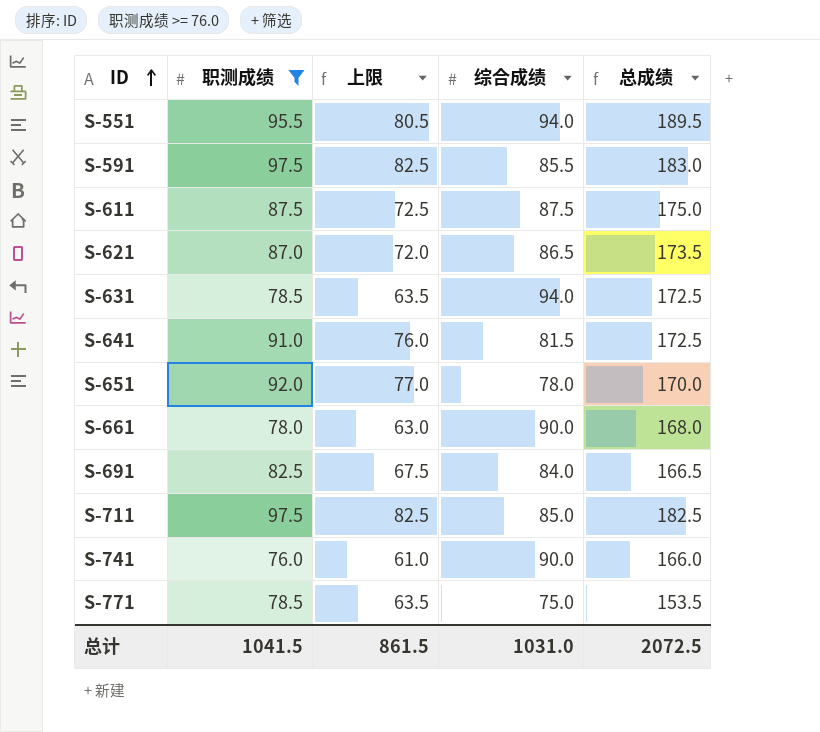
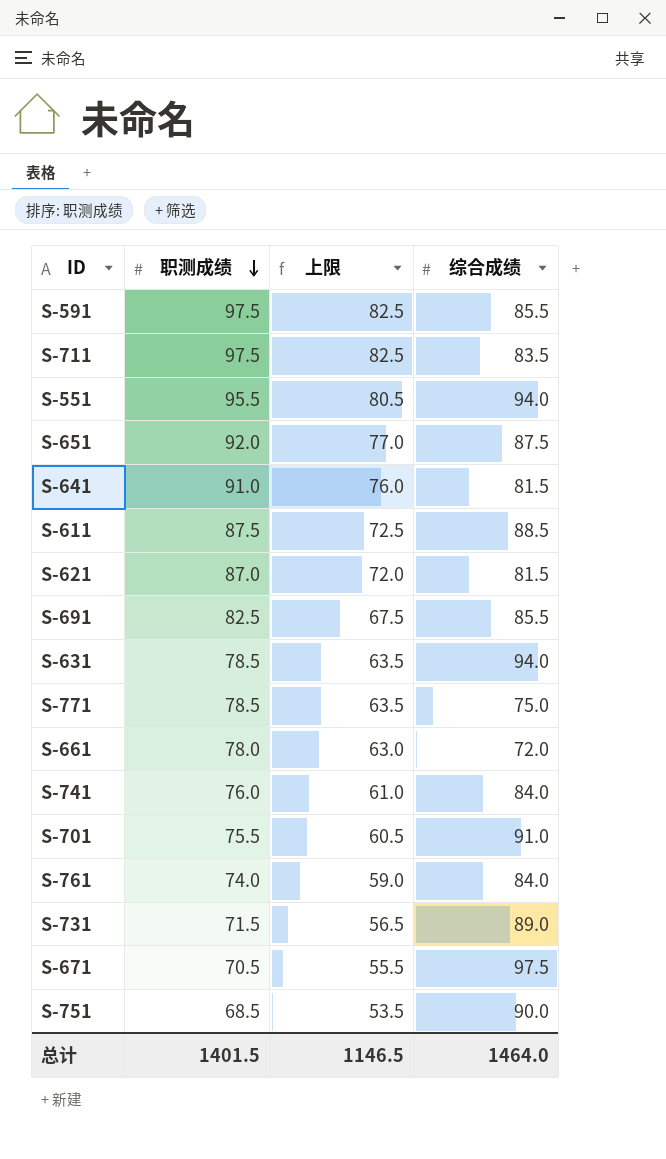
filter: 职测成绩 >= 76.0 -> none
row order: ID ascending -> 职测成绩 descending
column 总成绩 | formula: [职测成绩] + [综合成绩] -> none
S-711 | 综合成绩: 85.0 -> 83.5
S-651 | 综合成绩: 78.0 -> 87.5
S-611 | 综合成绩: 87.5 -> 88.5
S-621 | 综合成绩: 86.5 -> 81.5
S-691 | 综合成绩: 84.0 -> 85.5
S-661 | 综合成绩: 90.0 -> 72.0
S-741 | 综合成绩: 90.0 -> 84.0
总计 | 职测成绩: 1041.5 -> 1401.5
总计 | 上限: 861.5 -> 1146.5
总计 | 综合成绩: 1031.0 -> 1464.0

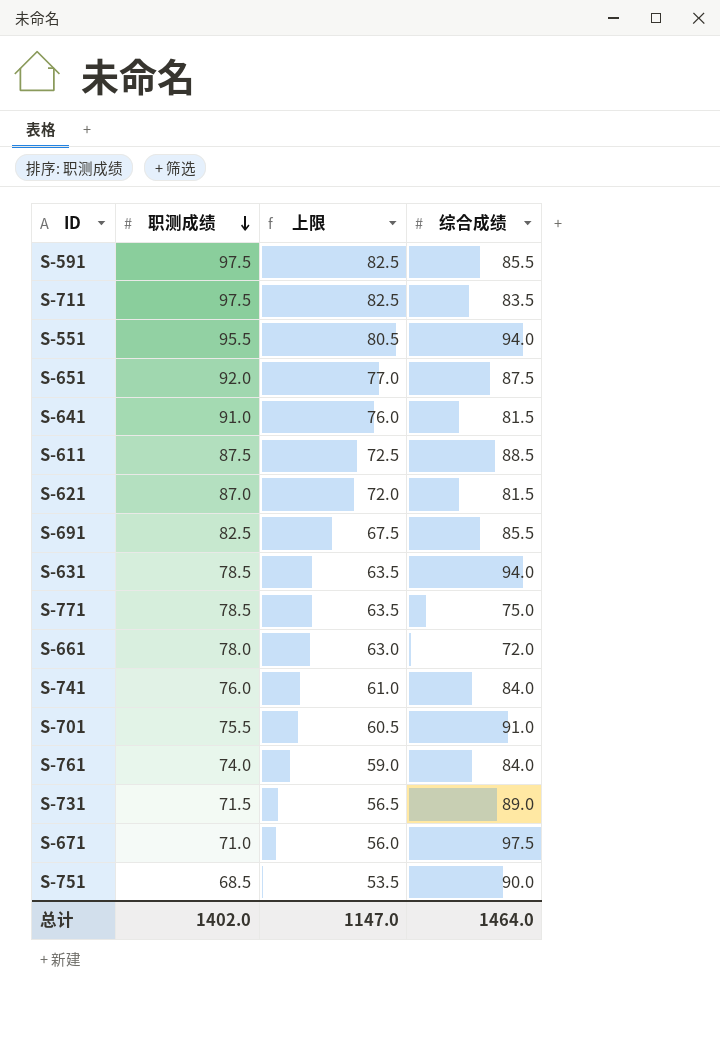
S-671 | 职测成绩: 70.5 -> 71.0
S-671 | 上限: 55.5 -> 56.0
总计 | 职测成绩: 1401.5 -> 1402.0
总计 | 上限: 1146.5 -> 1147.0

